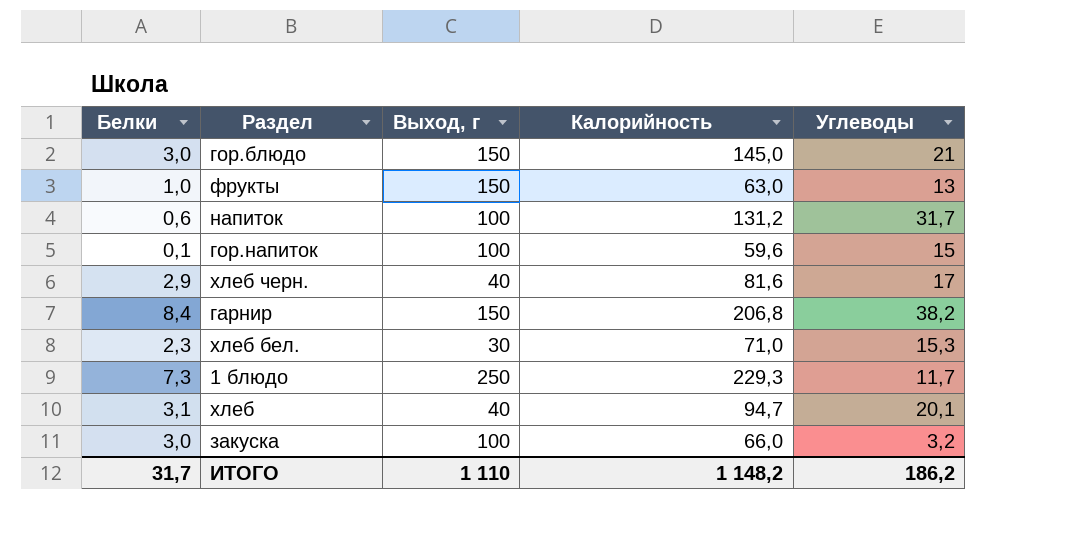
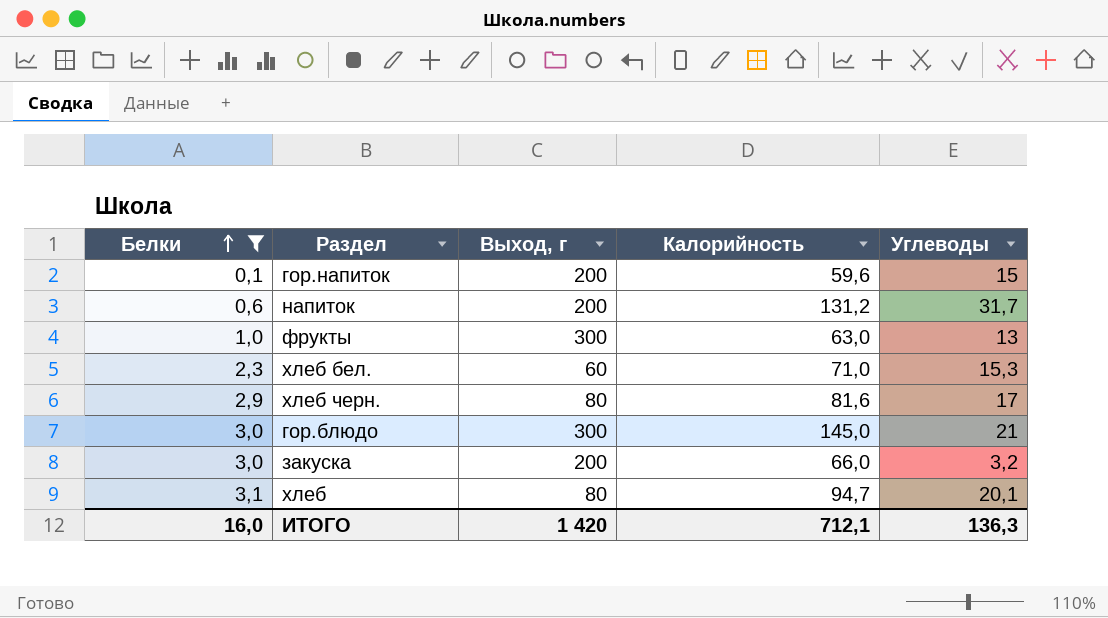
filter: none -> Белки <= 3,1
row order: none -> Белки ascending
гор.напиток | Выход, г: 100 -> 200
напиток | Выход, г: 100 -> 200
фрукты | Выход, г: 150 -> 300
хлеб бел. | Выход, г: 30 -> 60
хлеб черн. | Выход, г: 40 -> 80
гор.блюдо | Выход, г: 150 -> 300
закуска | Выход, г: 100 -> 200
хлеб | Выход, г: 40 -> 80
ИТОГО | Белки: 31,7 -> 16,0
ИТОГО | Выход, г: 1 110 -> 1 420
ИТОГО | Калорийность: 1 148,2 -> 712,1
ИТОГО | Углеводы: 186,2 -> 136,3

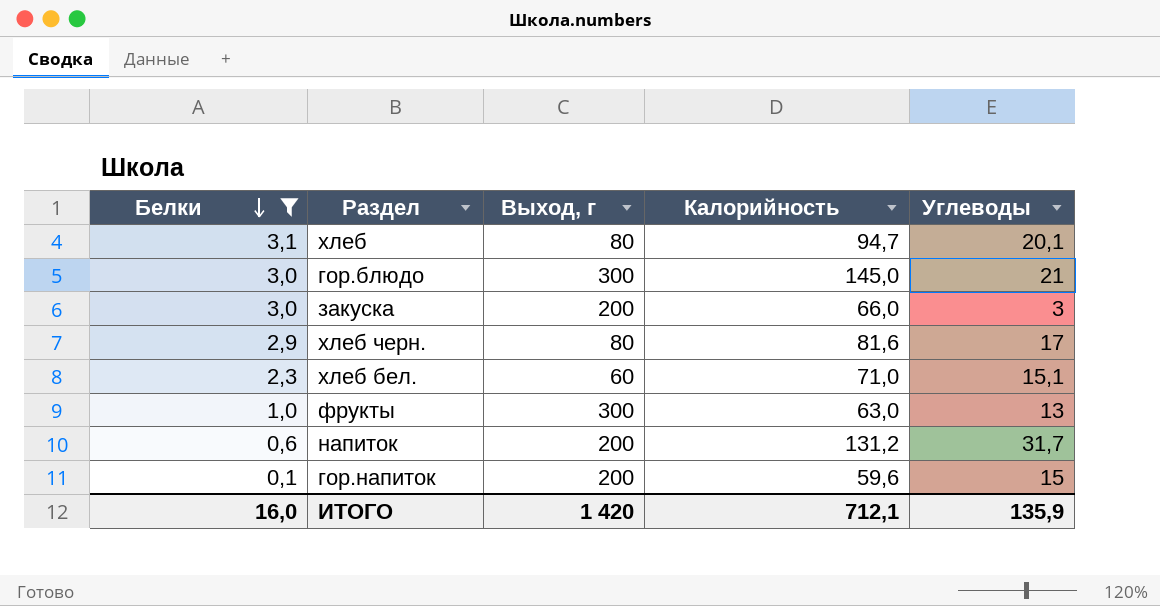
row order: Белки ascending -> Белки descending
закуска | Углеводы: 3,2 -> 3
хлеб бел. | Углеводы: 15,3 -> 15,1
ИТОГО | Углеводы: 136,3 -> 135,9

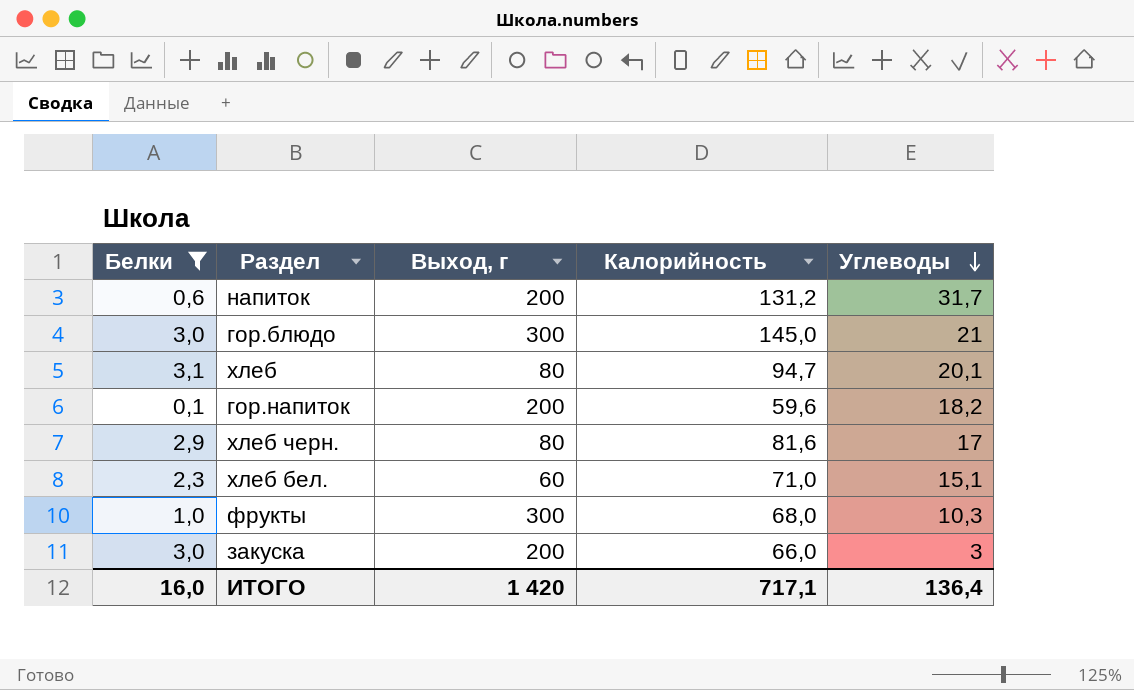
row order: Белки descending -> Углеводы descending
гор.напиток | Углеводы: 15 -> 18,2
фрукты | Калорийность: 63,0 -> 68,0
фрукты | Углеводы: 13 -> 10,3
ИТОГО | Калорийность: 712,1 -> 717,1
ИТОГО | Углеводы: 135,9 -> 136,4

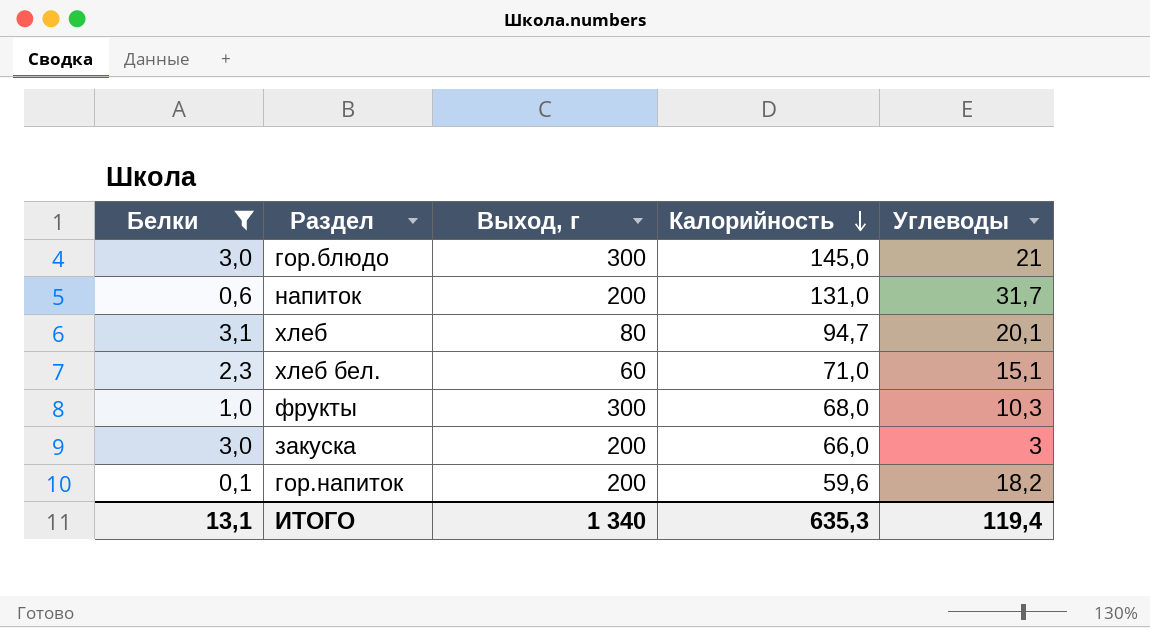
row order: Углеводы descending -> Калорийность descending
row хлеб черн.: 2,9 | 80 | 81,6 | 17 -> none
напиток | Калорийность: 131,2 -> 131,0
ИТОГО | Белки: 16,0 -> 13,1
ИТОГО | Выход, г: 1 420 -> 1 340
ИТОГО | Калорийность: 717,1 -> 635,3
ИТОГО | Углеводы: 136,4 -> 119,4

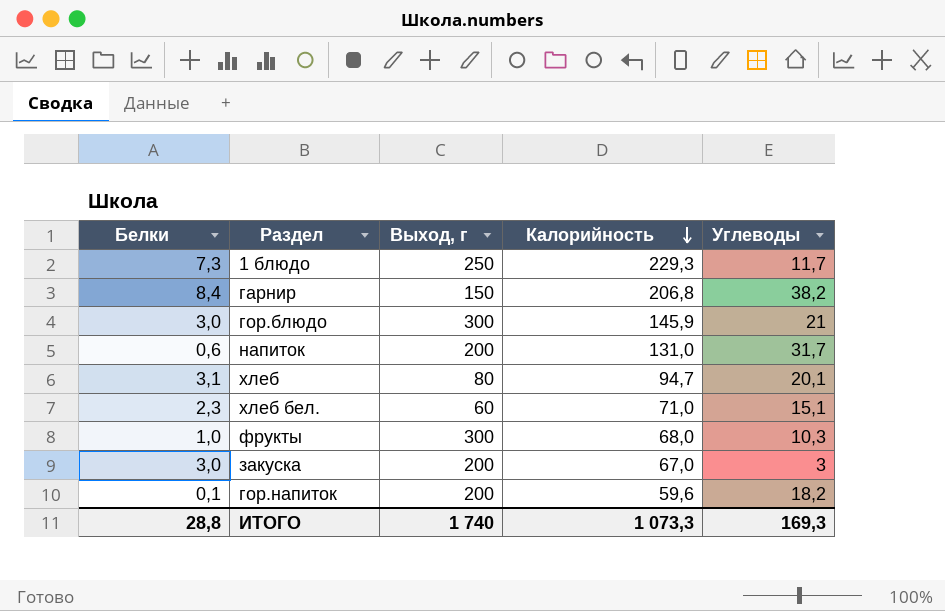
filter: Белки <= 3,1 -> none
гор.блюдо | Калорийность: 145,0 -> 145,9
закуска | Калорийность: 66,0 -> 67,0
ИТОГО | Белки: 13,1 -> 28,8
ИТОГО | Выход, г: 1 340 -> 1 740
ИТОГО | Калорийность: 635,3 -> 1 073,3
ИТОГО | Углеводы: 119,4 -> 169,3

